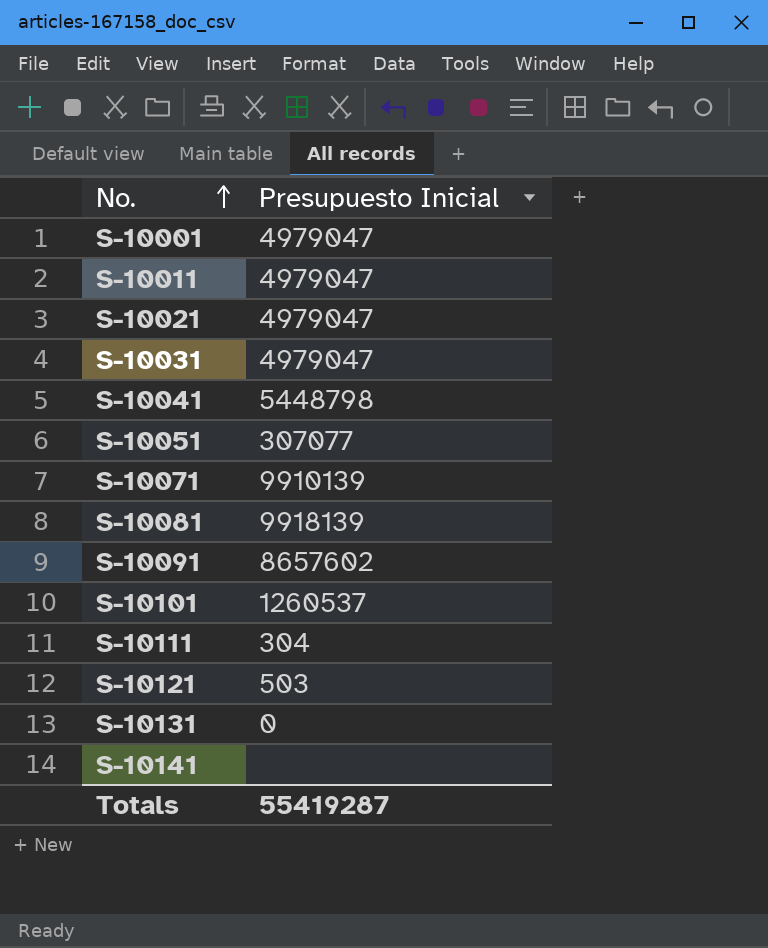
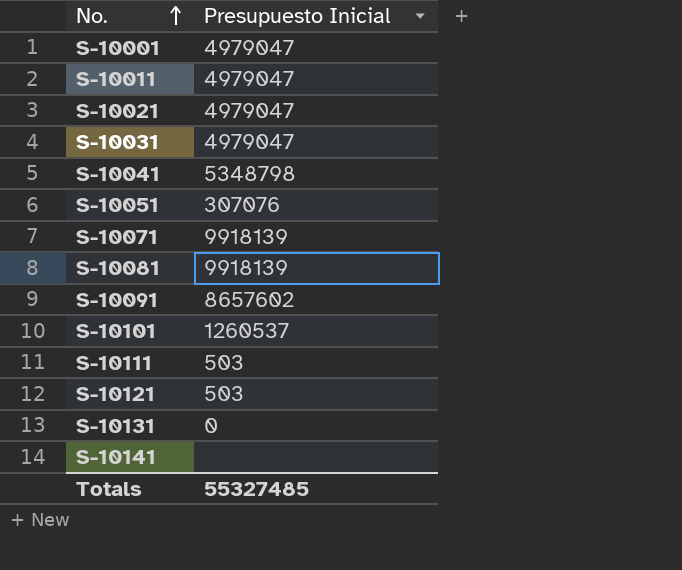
S-10041 | Presupuesto Inicial: 5448798 -> 5348798
S-10051 | Presupuesto Inicial: 307077 -> 307076
S-10071 | Presupuesto Inicial: 9910139 -> 9918139
S-10111 | Presupuesto Inicial: 304 -> 503
Totals | Presupuesto Inicial: 55419287 -> 55327485

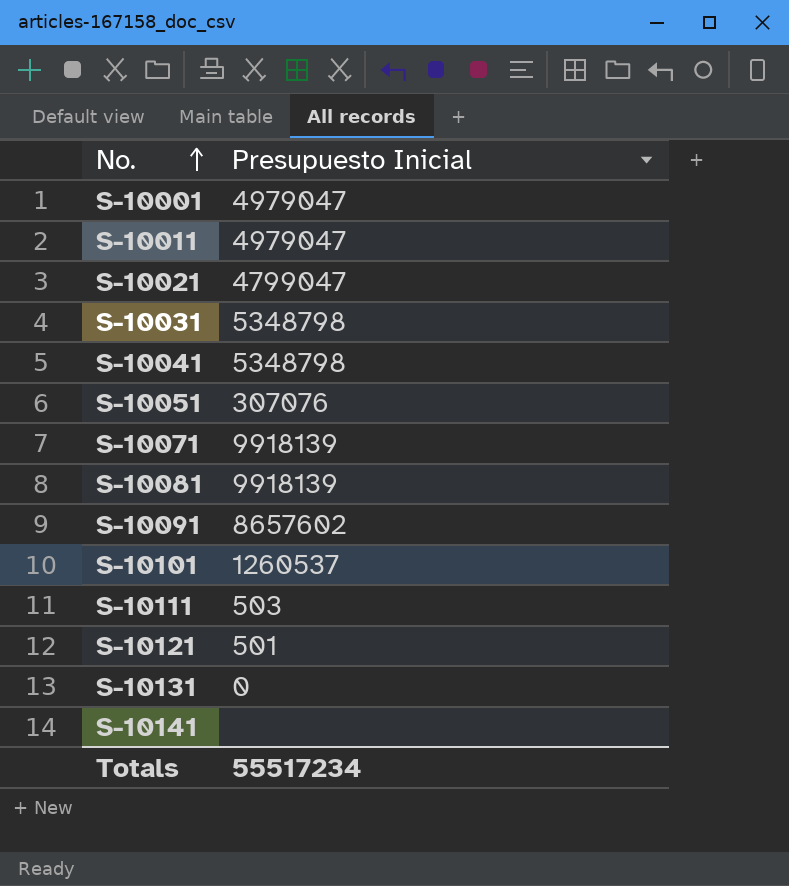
S-10021 | Presupuesto Inicial: 4979047 -> 4799047
S-10031 | Presupuesto Inicial: 4979047 -> 5348798
S-10121 | Presupuesto Inicial: 503 -> 501
Totals | Presupuesto Inicial: 55327485 -> 55517234

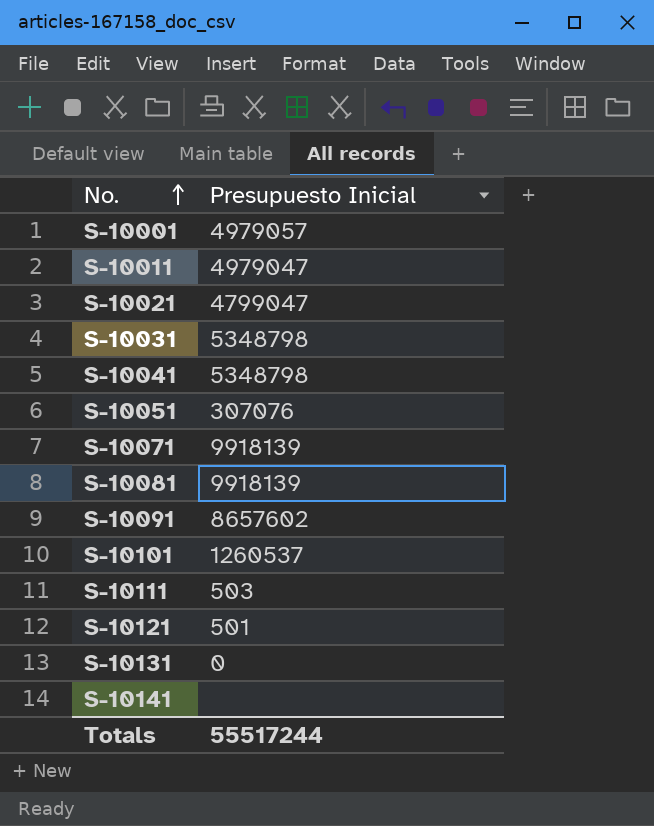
S-10001 | Presupuesto Inicial: 4979047 -> 4979057
Totals | Presupuesto Inicial: 55517234 -> 55517244

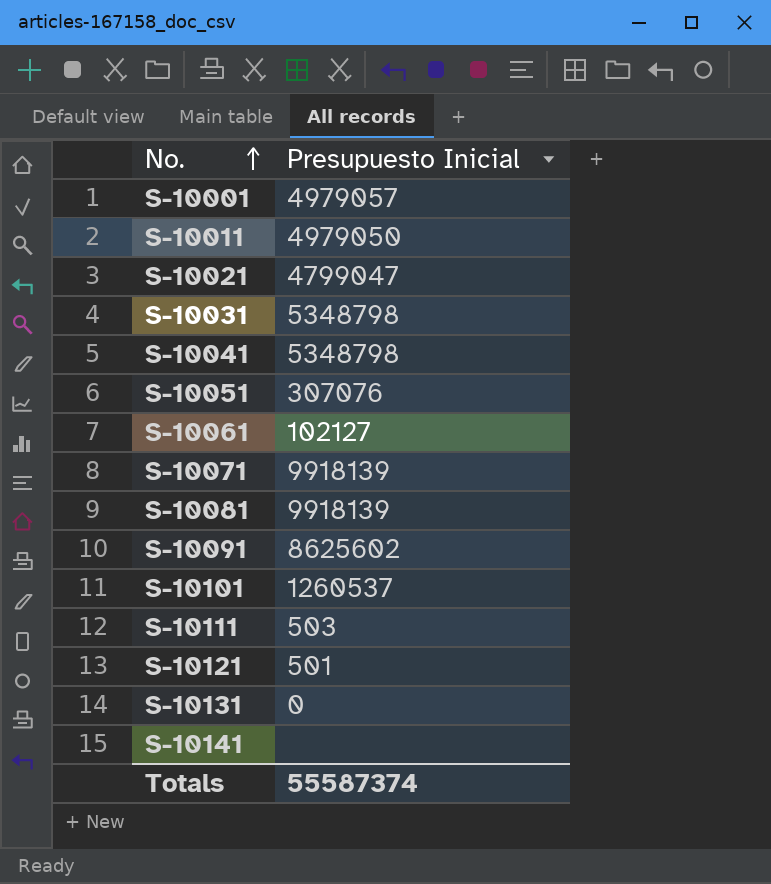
S-10011 | Presupuesto Inicial: 4979047 -> 4979050
row S-10061: none -> 102127
S-10091 | Presupuesto Inicial: 8657602 -> 8625602
Totals | Presupuesto Inicial: 55517244 -> 55587374

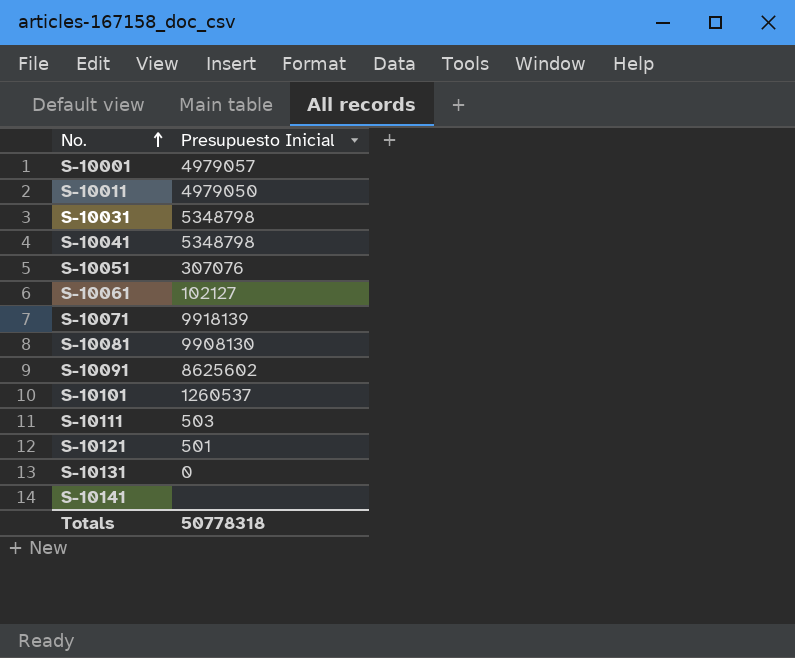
row S-10021: 4799047 -> none
S-10081 | Presupuesto Inicial: 9918139 -> 9908130
Totals | Presupuesto Inicial: 55587374 -> 50778318

